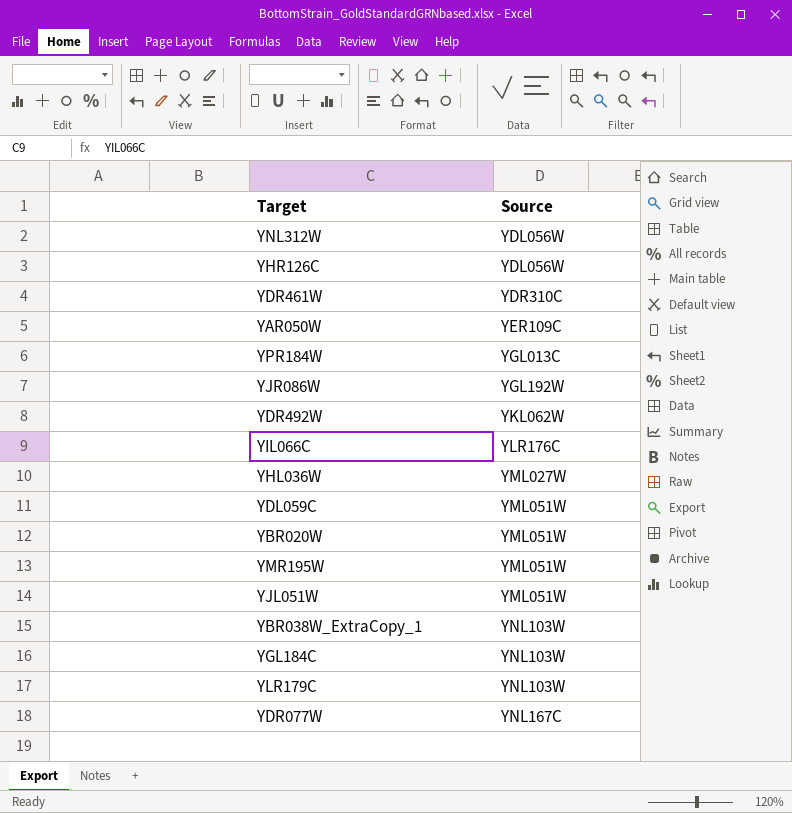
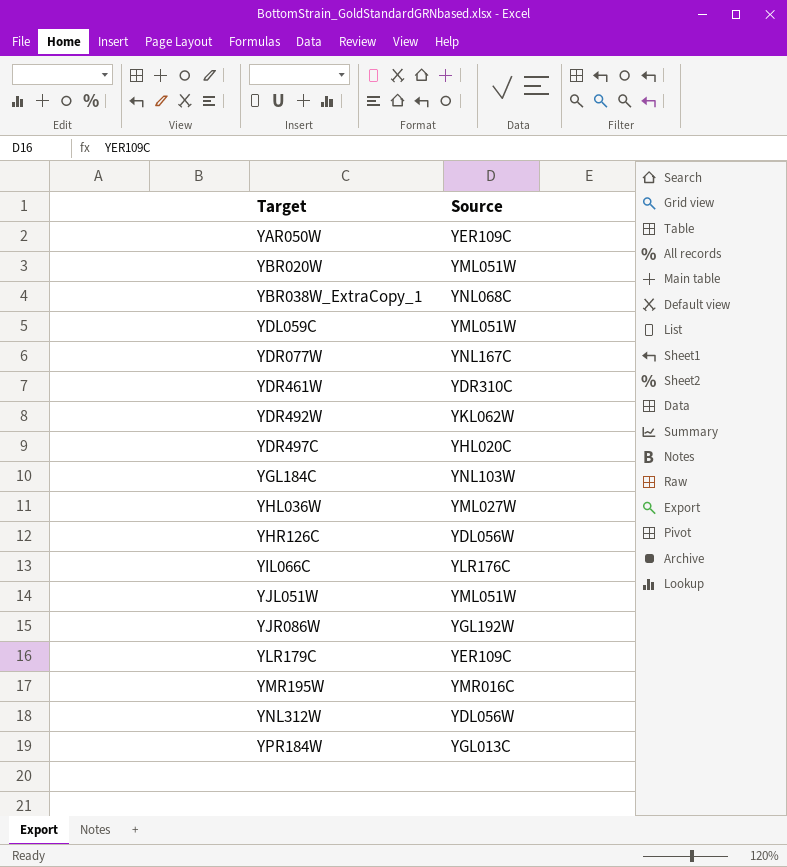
row order: Source ascending -> Target ascending
YBR038W_ExtraCopy_1 | Source: YNL103W -> YNL068C
row YDR497C: none -> YHL020C
YLR179C | Source: YNL103W -> YER109C
YMR195W | Source: YML051W -> YMR016C

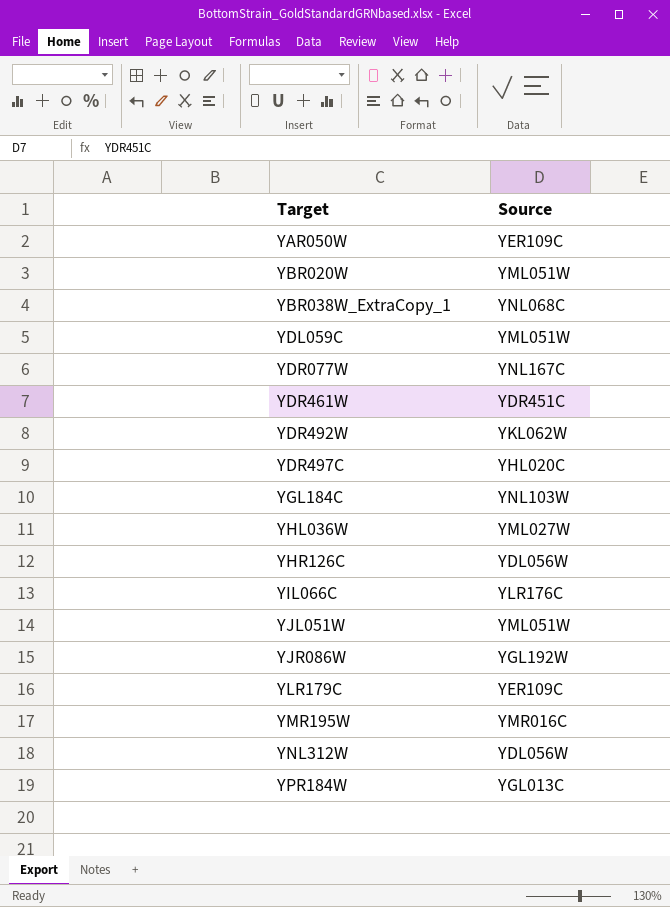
YDR461W | Source: YDR310C -> YDR451C

